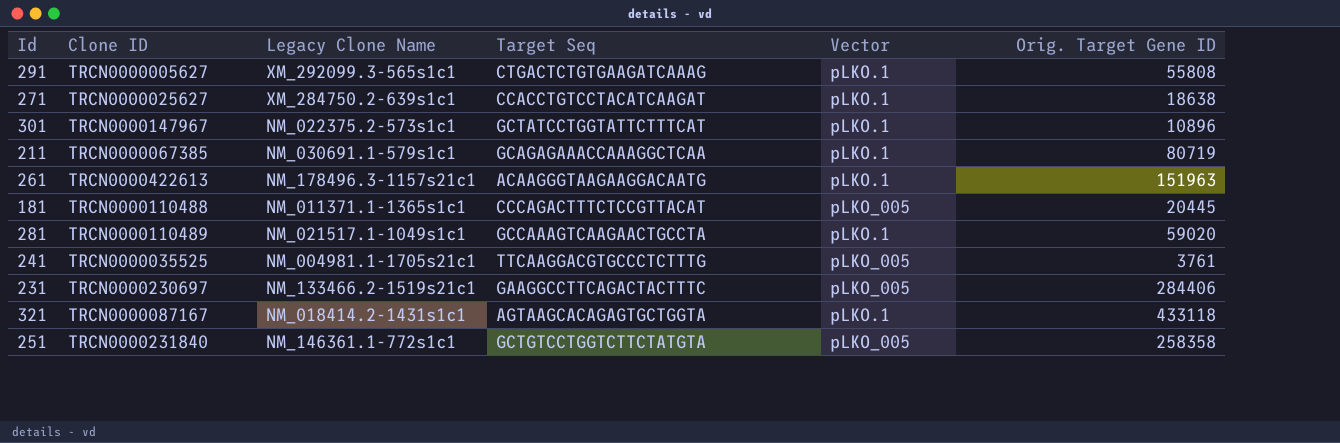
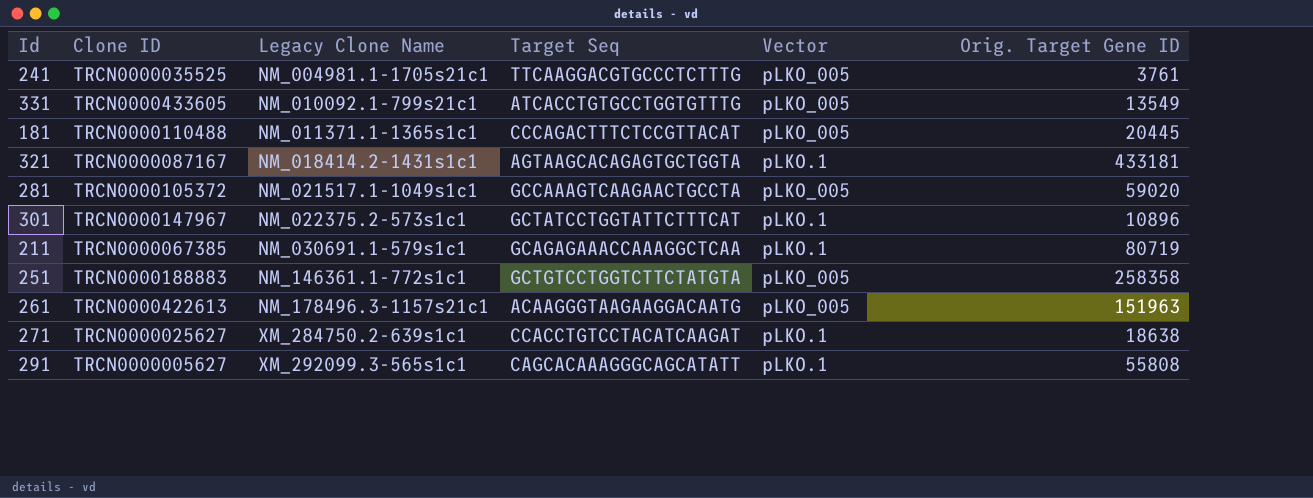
row order: none -> Legacy Clone Name ascending
row 231: TRCN0000230697 | NM_133466.2-1519s21c1 | GAAGGCCTTCAGACTACTTTC | pLKO_005 | 284406 -> none
row 331: none -> TRCN0000433605 | NM_010092.1-799s21c1 | ATCACCTGTGCCTGGTGTTTG | pLKO_005 | 13549
321 | Orig. Target Gene ID: 433118 -> 433181
281 | Clone ID: TRCN0000110489 -> TRCN0000105372
281 | Vector: pLKO.1 -> pLKO_005
251 | Clone ID: TRCN0000231840 -> TRCN0000188883
261 | Vector: pLKO.1 -> pLKO_005
291 | Target Seq: CTGACTCTGTGAAGATCAAAG -> CAGCACAAAGGGCAGCATATT

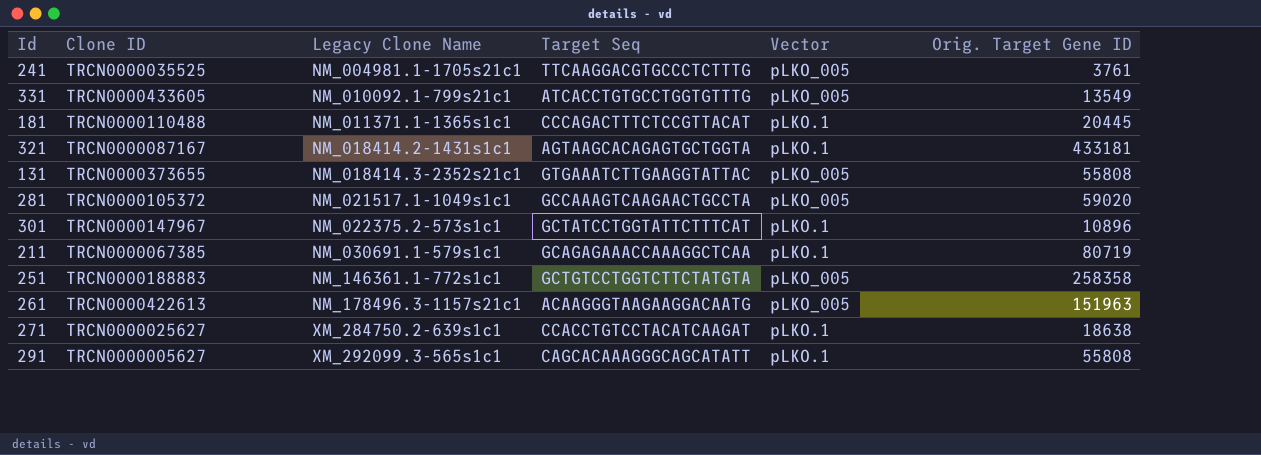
181 | Vector: pLKO_005 -> pLKO.1
row 131: none -> TRCN0000373655 | NM_018414.3-2352s21c1 | GTGAAATCTTGAAGGTATTAC | pLKO_005 | 55808

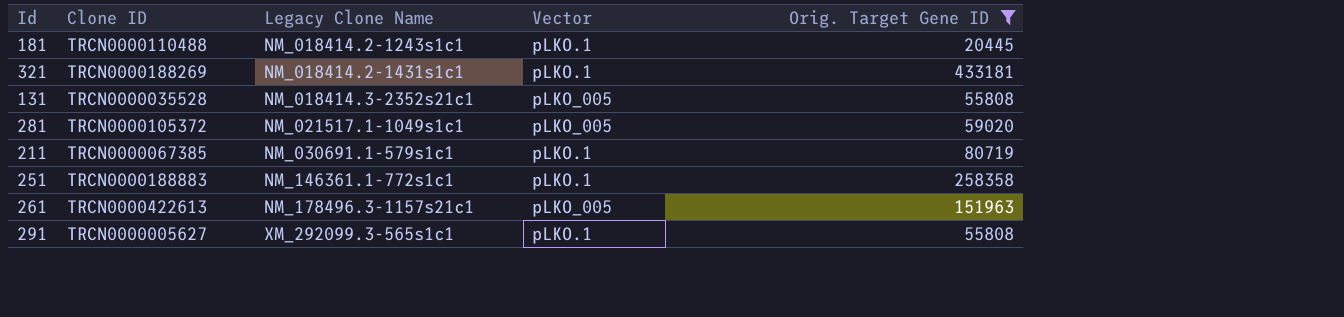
filter: none -> Orig. Target Gene ID >= 20445
column Target Seq | position: 4 -> none
181 | Legacy Clone Name: NM_011371.1-1365s1c1 -> NM_018414.2-1243s1c1
321 | Clone ID: TRCN0000087167 -> TRCN0000188269
131 | Clone ID: TRCN0000373655 -> TRCN0000035528
251 | Vector: pLKO_005 -> pLKO.1

